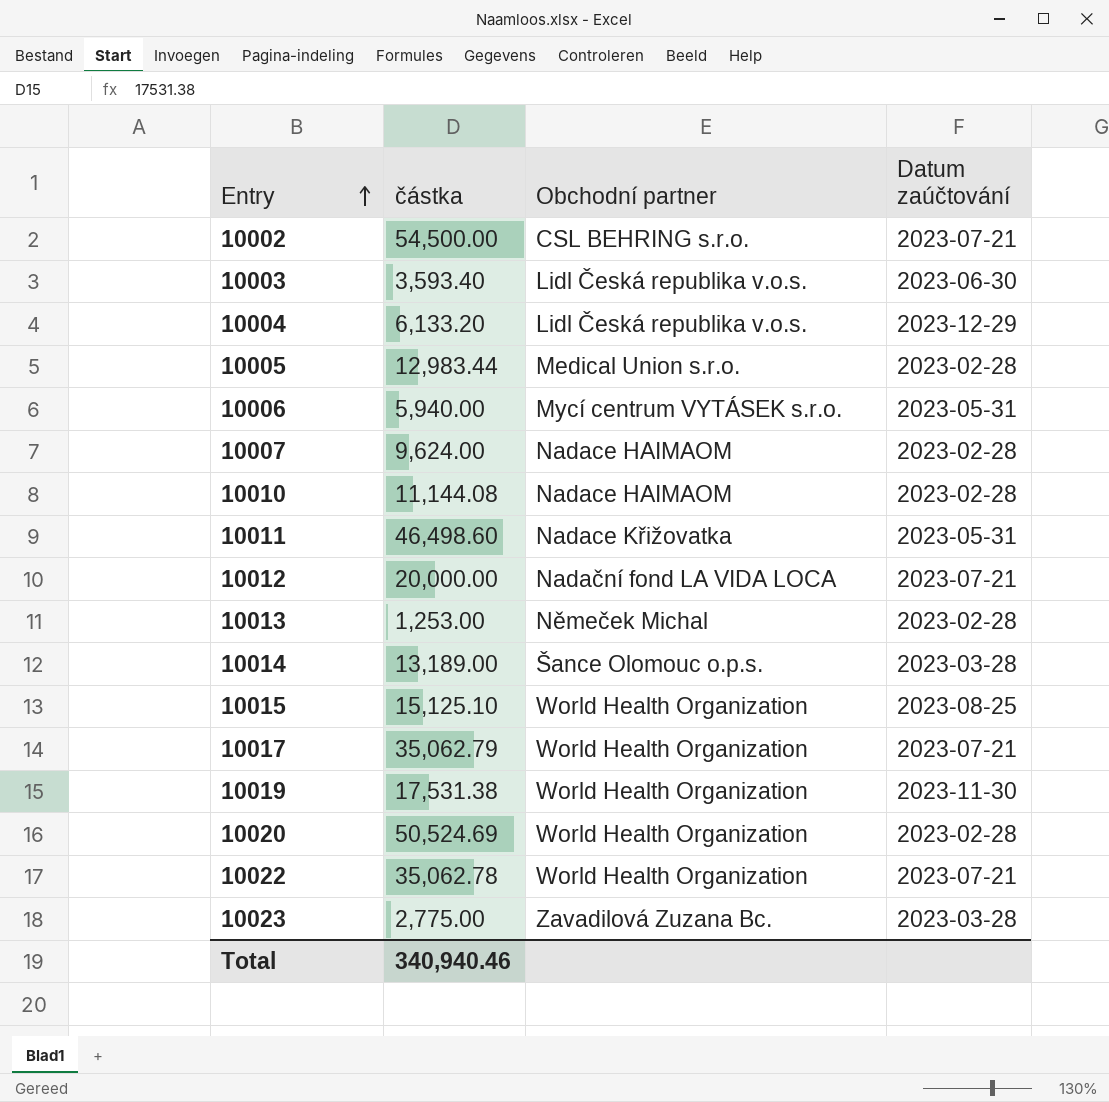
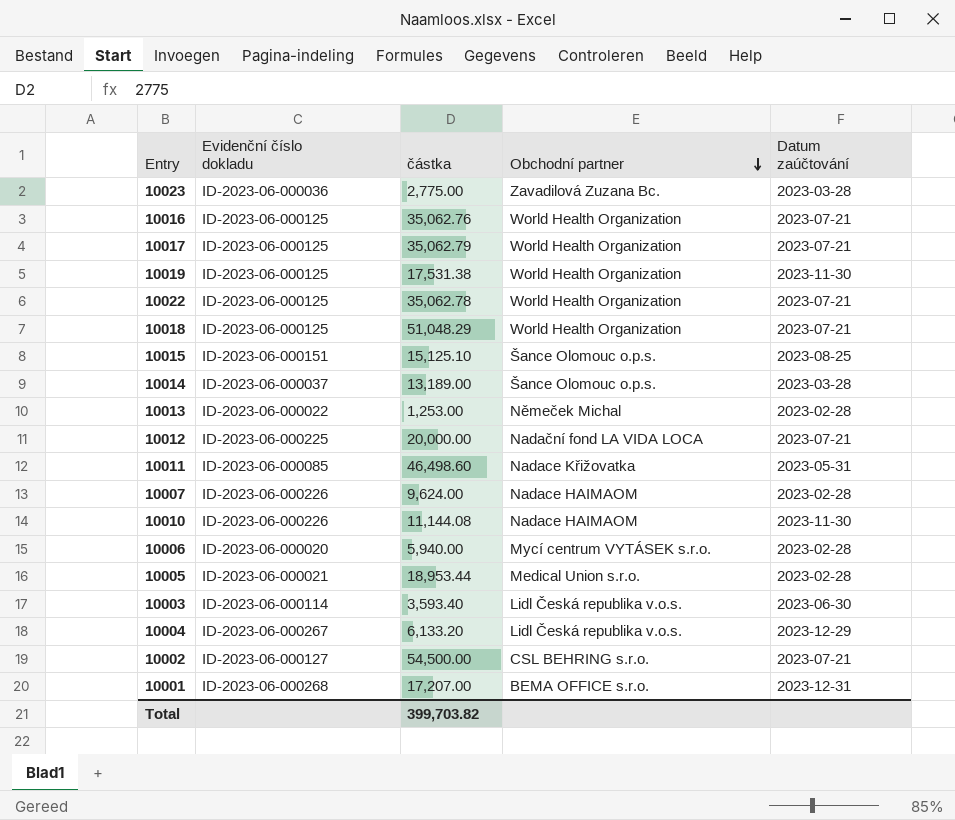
row order: Entry ascending -> Obchodní partner descending
column Evidenční číslo dokladu | position: none -> 2
row 10020: 50,524.69 | World Health Organization | 2023-02-28 -> none
row 10016: none -> ID-2023-06-000125 | 35,062.76 | World Health Organization | 2023-07-21
row 10018: none -> ID-2023-06-000125 | 51,048.29 | World Health Organization | 2023-07-21
10015 | Obchodní partner: World Health Organization -> Šance Olomouc o.p.s.
10010 | Datum zaúčtování: 2023-02-28 -> 2023-11-30
10006 | Datum zaúčtování: 2023-05-31 -> 2023-02-28
10005 | částka: 12,983.44 -> 18,953.44
row 10001: none -> ID-2023-06-000268 | 17,207.00 | BEMA OFFICE s.r.o. | 2023-12-31
Total | částka: 340,940.46 -> 399,703.82

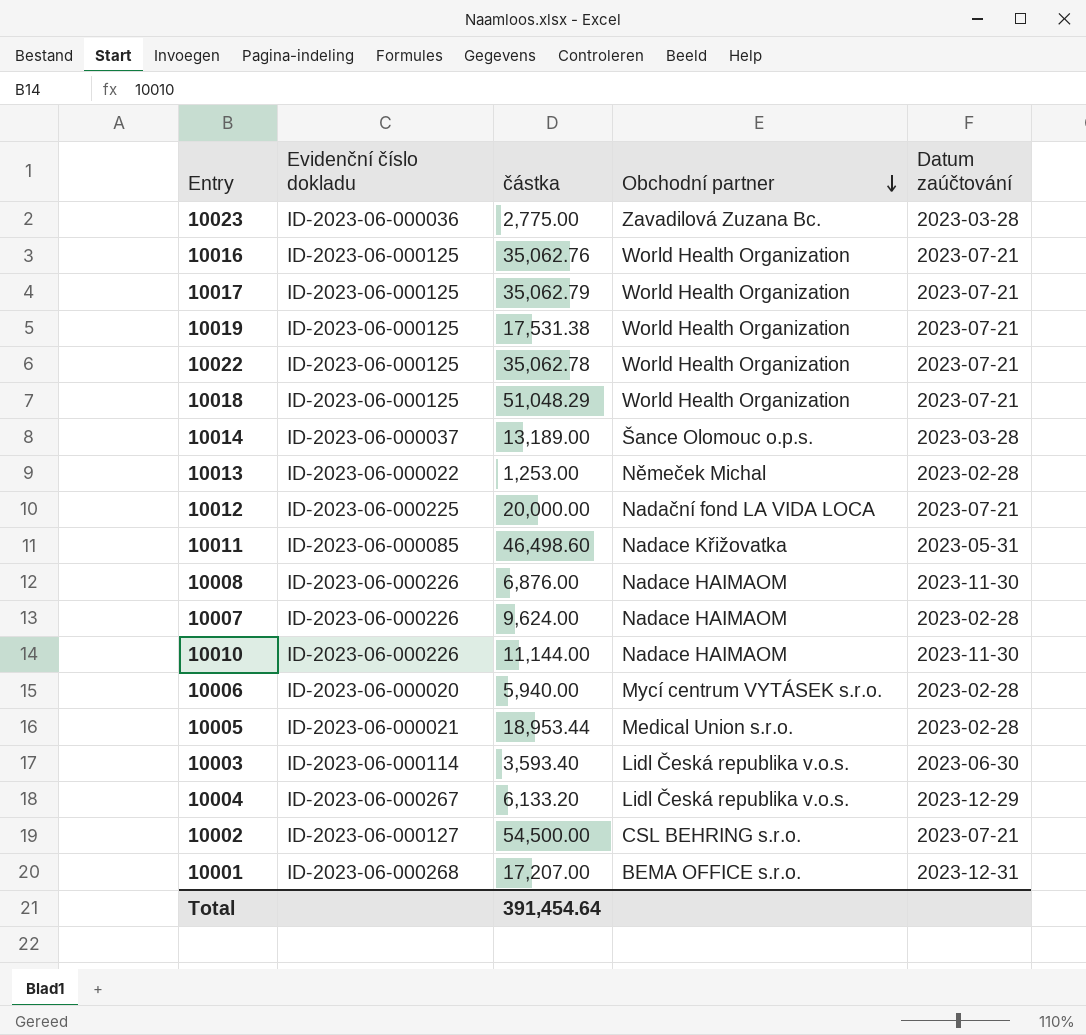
row 10015: ID-2023-06-000151 | 15,125.10 | Šance Olomouc o.p.s. | 2023-08-25 -> none
10019 | Datum zaúčtování: 2023-11-30 -> 2023-07-21
row 10008: none -> ID-2023-06-000226 | 6,876.00 | Nadace HAIMAOM | 2023-11-30
10010 | částka: 11,144.08 -> 11,144.00
Total | částka: 399,703.82 -> 391,454.64

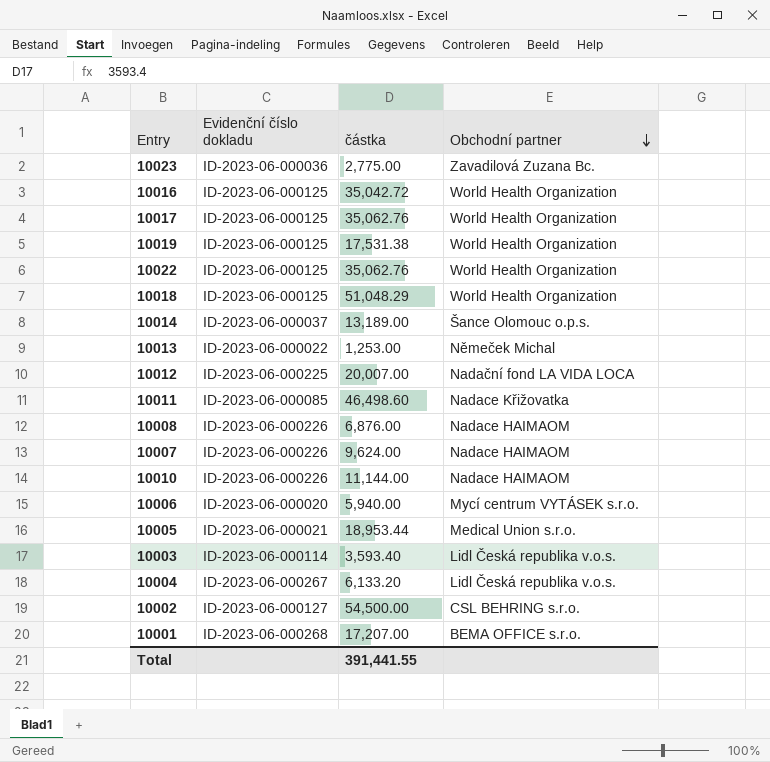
column Datum zaúčtování | position: 5 -> none
10016 | částka: 35,062.76 -> 35,042.72
10017 | částka: 35,062.79 -> 35,062.76
10022 | částka: 35,062.78 -> 35,062.76
10012 | částka: 20,000.00 -> 20,007.00
Total | částka: 391,454.64 -> 391,441.55

